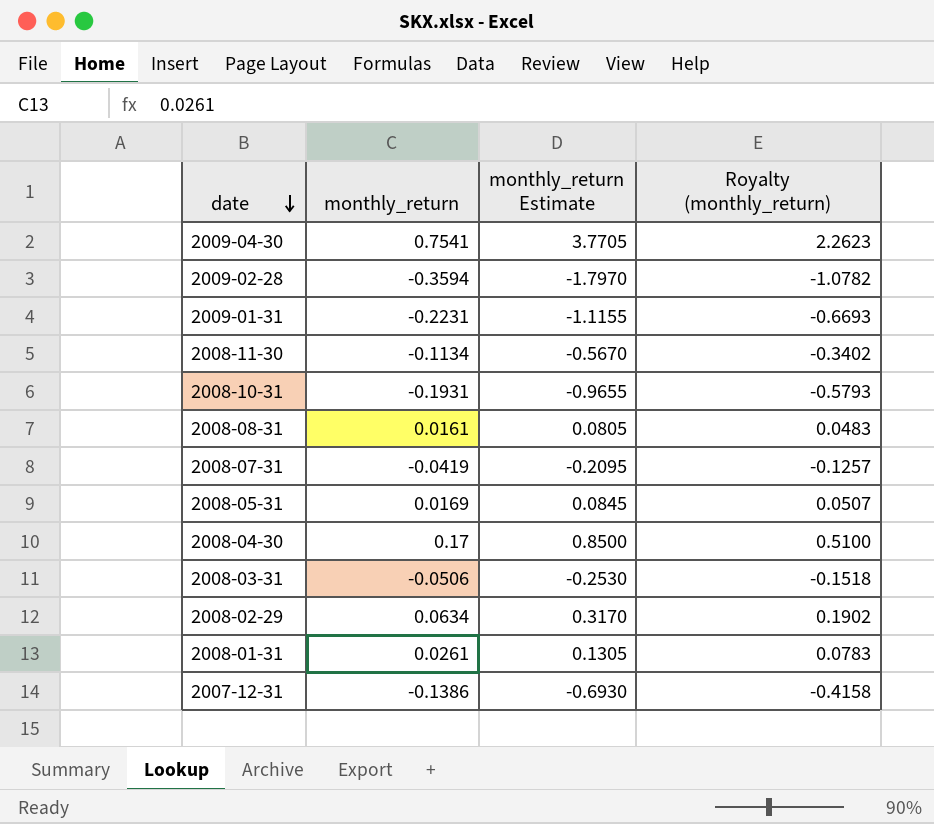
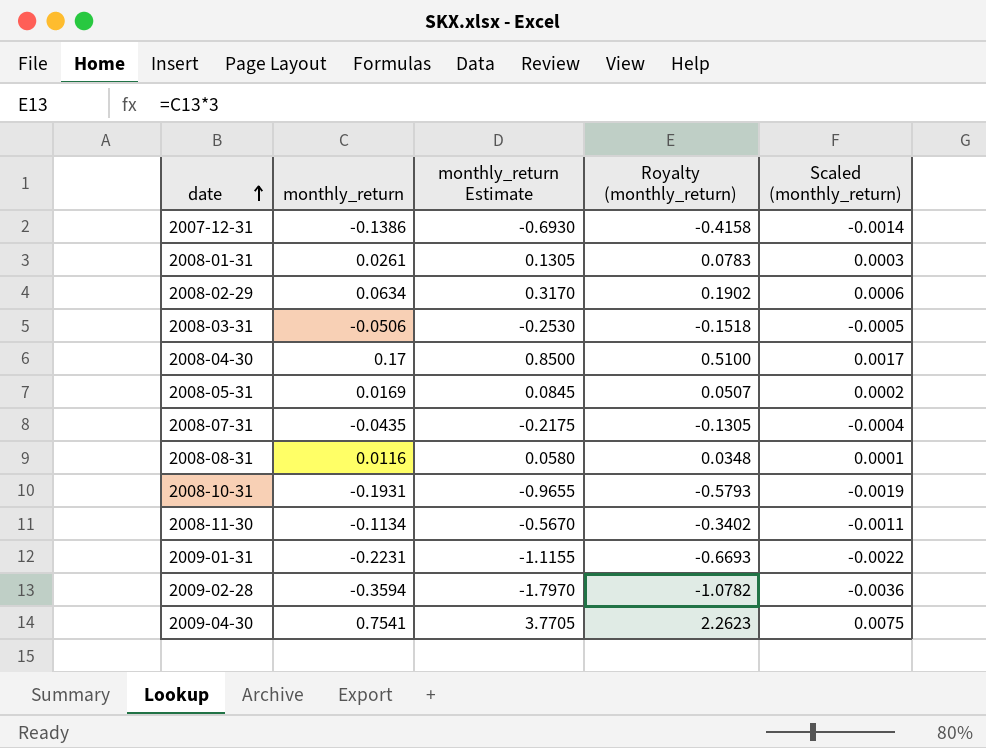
row order: date descending -> date ascending
column Scaled (monthly_return) | formula: none -> [monthly_return] * 0.01
2008-07-31 | monthly_return: -0.0419 -> -0.0435
2008-07-31 | monthly_return Estimate: -0.2095 -> -0.2175
2008-07-31 | Royalty (monthly_return): -0.1257 -> -0.1305
2008-08-31 | monthly_return: 0.0161 -> 0.0116
2008-08-31 | monthly_return Estimate: 0.0805 -> 0.0580
2008-08-31 | Royalty (monthly_return): 0.0483 -> 0.0348

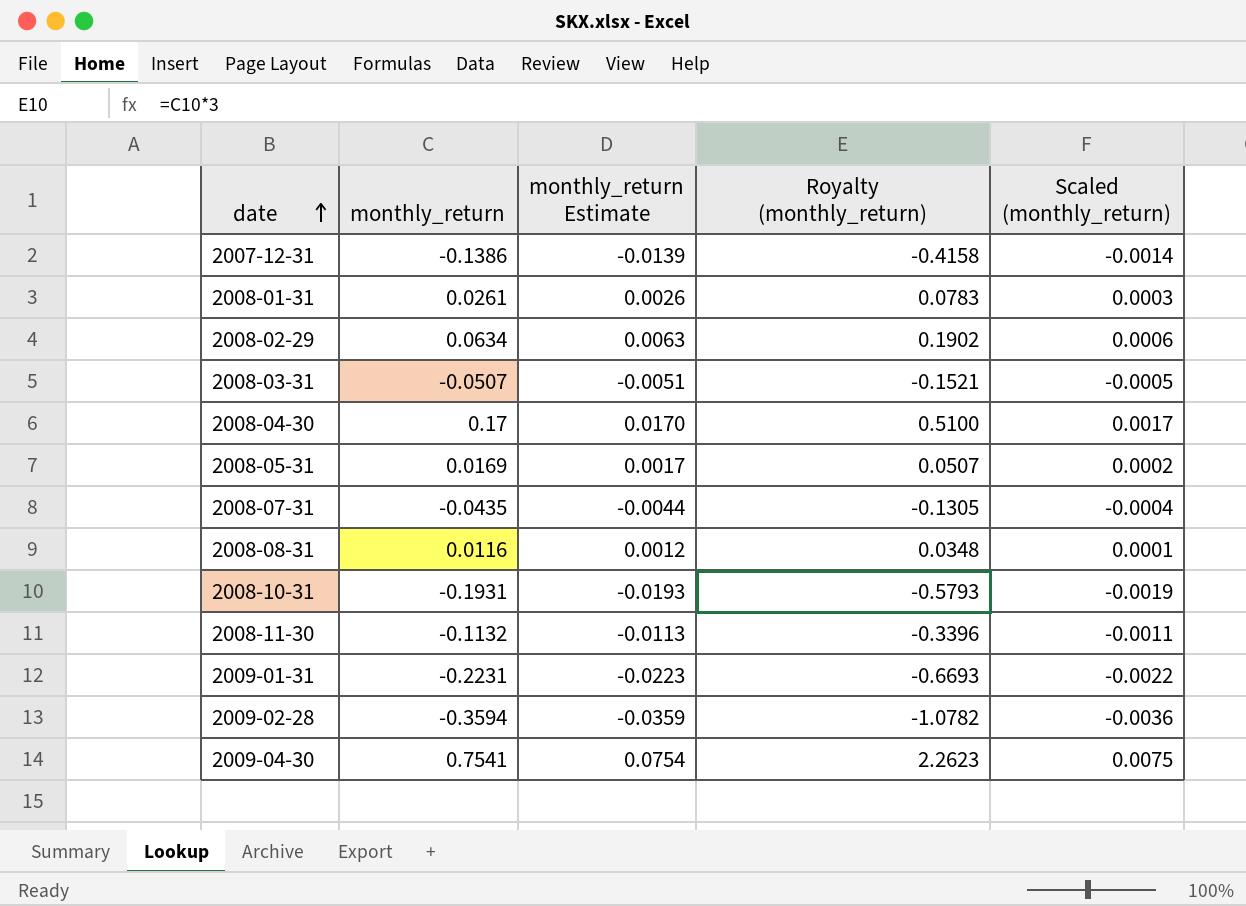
column monthly_return Estimate | formula: [monthly_return] * 5 -> [monthly_return] * 0.1
2008-03-31 | monthly_return: -0.0506 -> -0.0507
2008-03-31 | Royalty (monthly_return): -0.1518 -> -0.1521
2008-11-30 | monthly_return: -0.1134 -> -0.1132
2008-11-30 | Royalty (monthly_return): -0.3402 -> -0.3396

